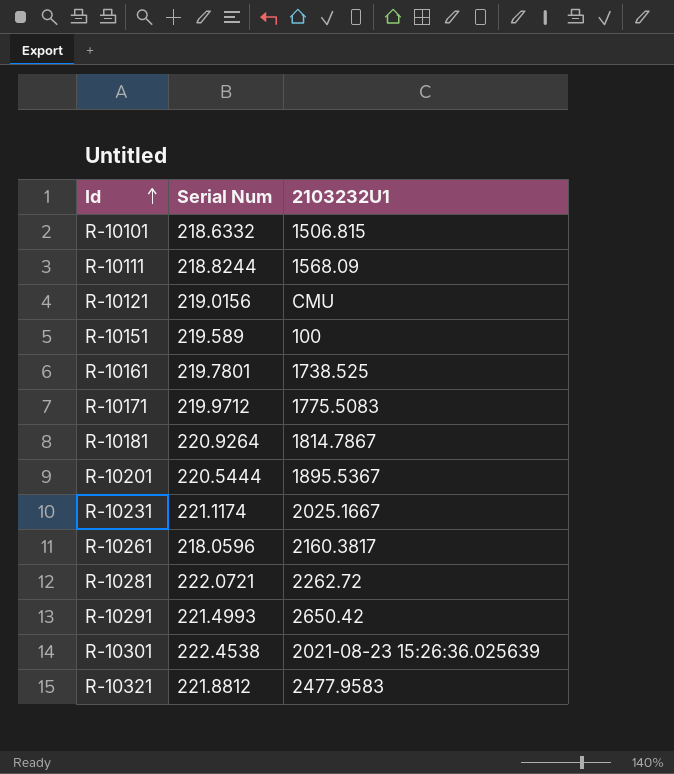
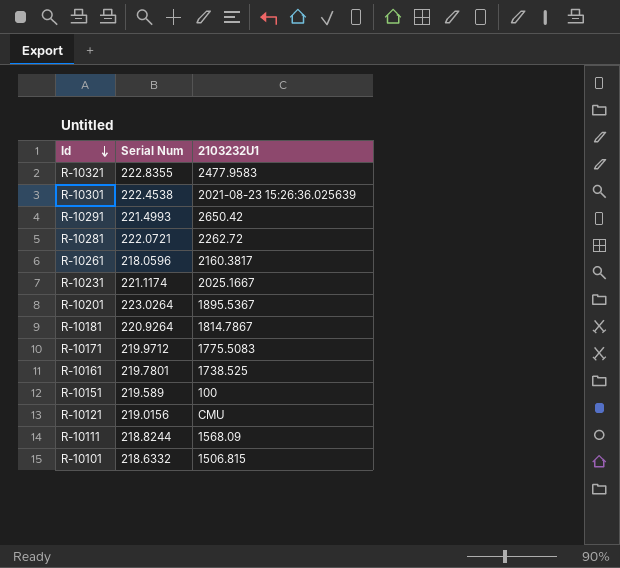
row order: Id ascending -> Id descending
R-10321 | Serial Num: 221.8812 -> 222.8355
R-10201 | Serial Num: 220.5444 -> 223.0264

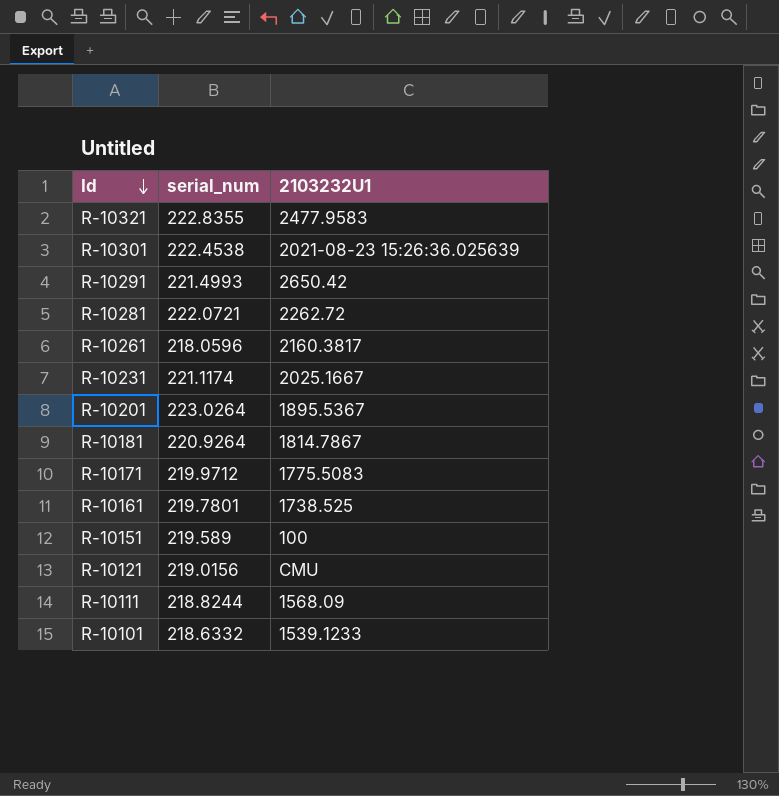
column name: Serial Num -> serial_num
R-10101 | 2103232U1: 1506.815 -> 1539.1233

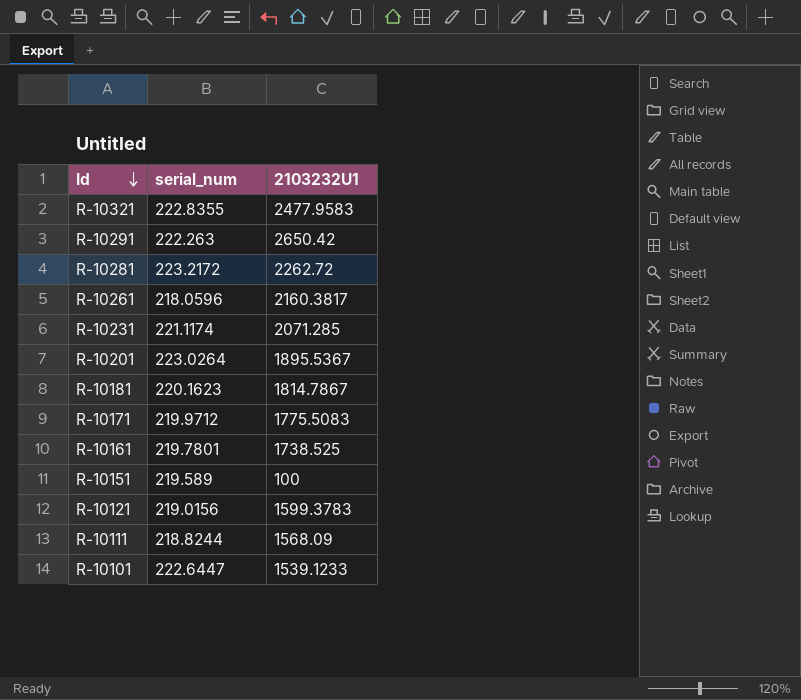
row R-10301: 222.4538 | 2021-08-23 15:26:36.025639 -> none
R-10291 | serial_num: 221.4993 -> 222.263
R-10281 | serial_num: 222.0721 -> 223.2172
R-10231 | 2103232U1: 2025.1667 -> 2071.285
R-10181 | serial_num: 220.9264 -> 220.1623
R-10121 | 2103232U1: CMU -> 1599.3783
R-10101 | serial_num: 218.6332 -> 222.6447

